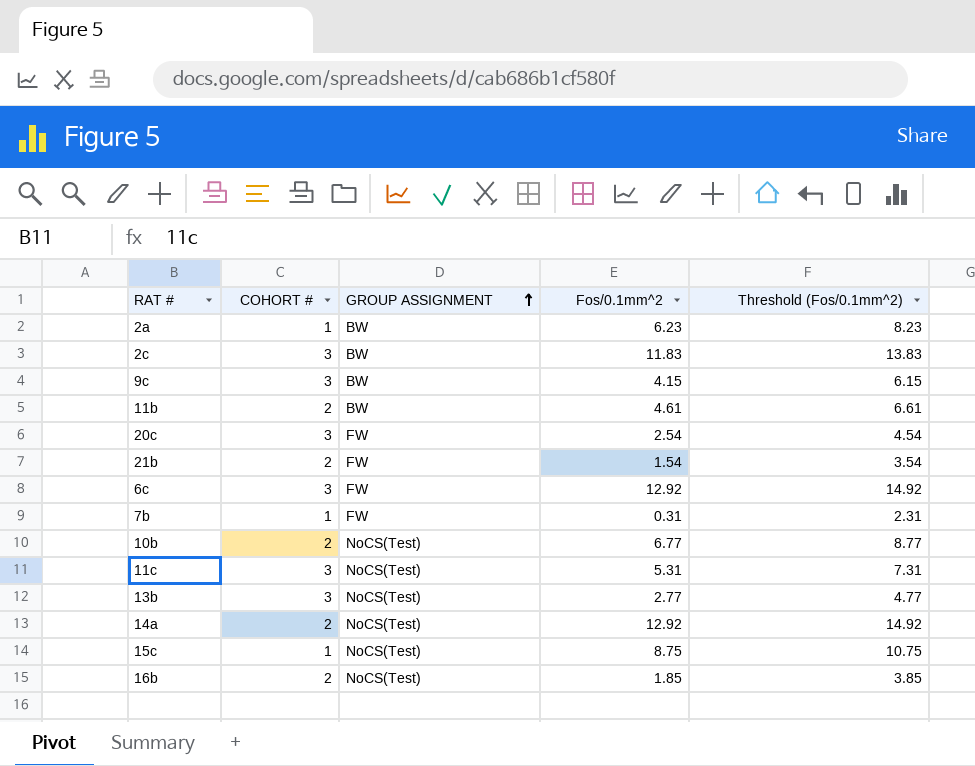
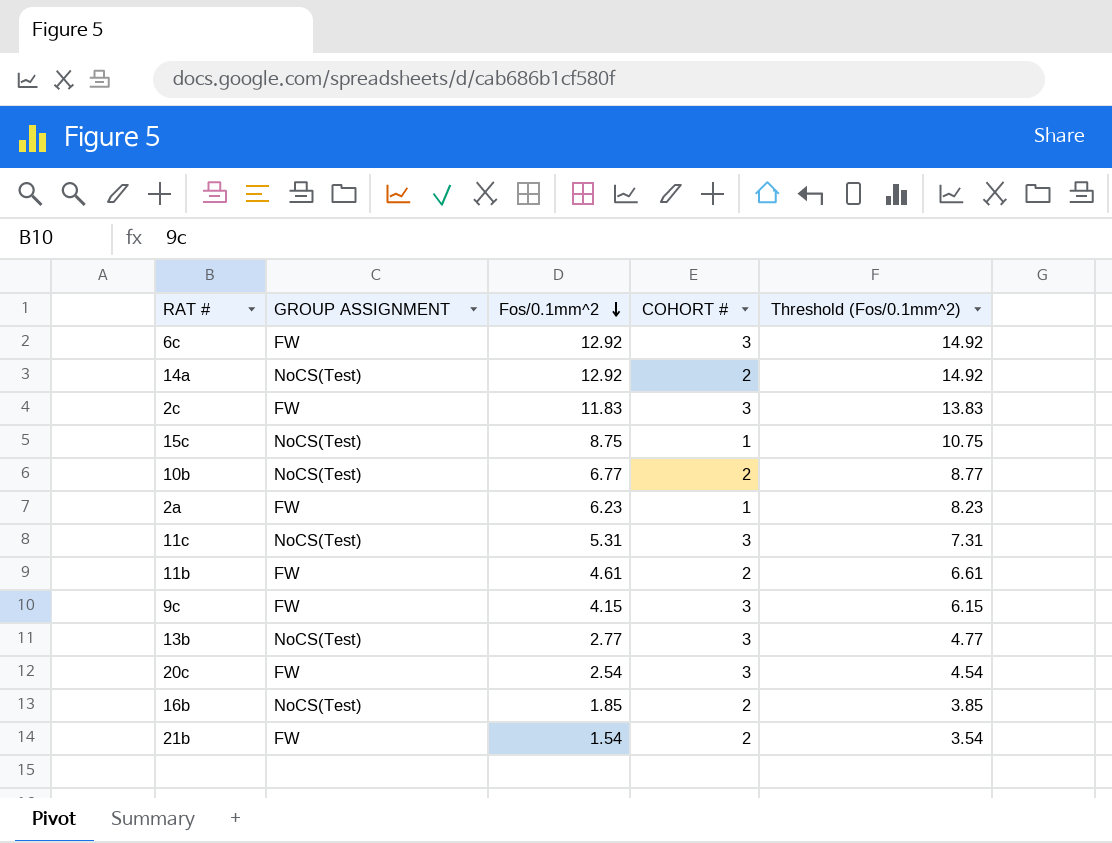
row order: GROUP ASSIGNMENT ascending -> Fos/0.1mm^2 descending
column COHORT # | position: 2 -> 4
row 7b: 1 | FW | 0.31 | 2.31 -> none
2c | GROUP ASSIGNMENT: BW -> FW
2a | GROUP ASSIGNMENT: BW -> FW
11b | GROUP ASSIGNMENT: BW -> FW
9c | GROUP ASSIGNMENT: BW -> FW

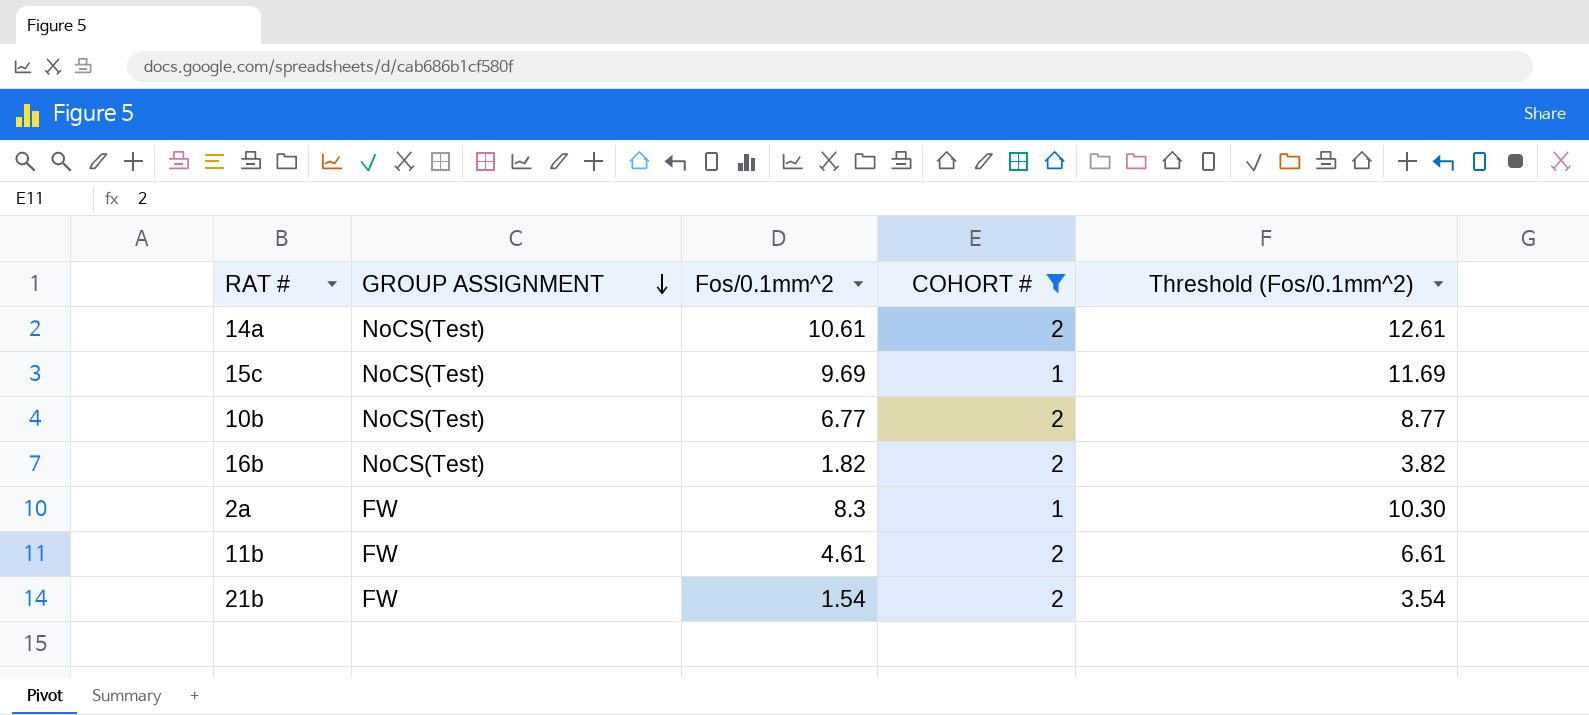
filter: none -> COHORT # != 3
row order: Fos/0.1mm^2 descending -> GROUP ASSIGNMENT descending
14a | Fos/0.1mm^2: 12.92 -> 10.61
14a | Threshold (Fos/0.1mm^2): 14.92 -> 12.61
15c | Fos/0.1mm^2: 8.75 -> 9.69
15c | Threshold (Fos/0.1mm^2): 10.75 -> 11.69
16b | Fos/0.1mm^2: 1.85 -> 1.82
16b | Threshold (Fos/0.1mm^2): 3.85 -> 3.82
2a | Fos/0.1mm^2: 6.23 -> 8.3
2a | Threshold (Fos/0.1mm^2): 8.23 -> 10.30

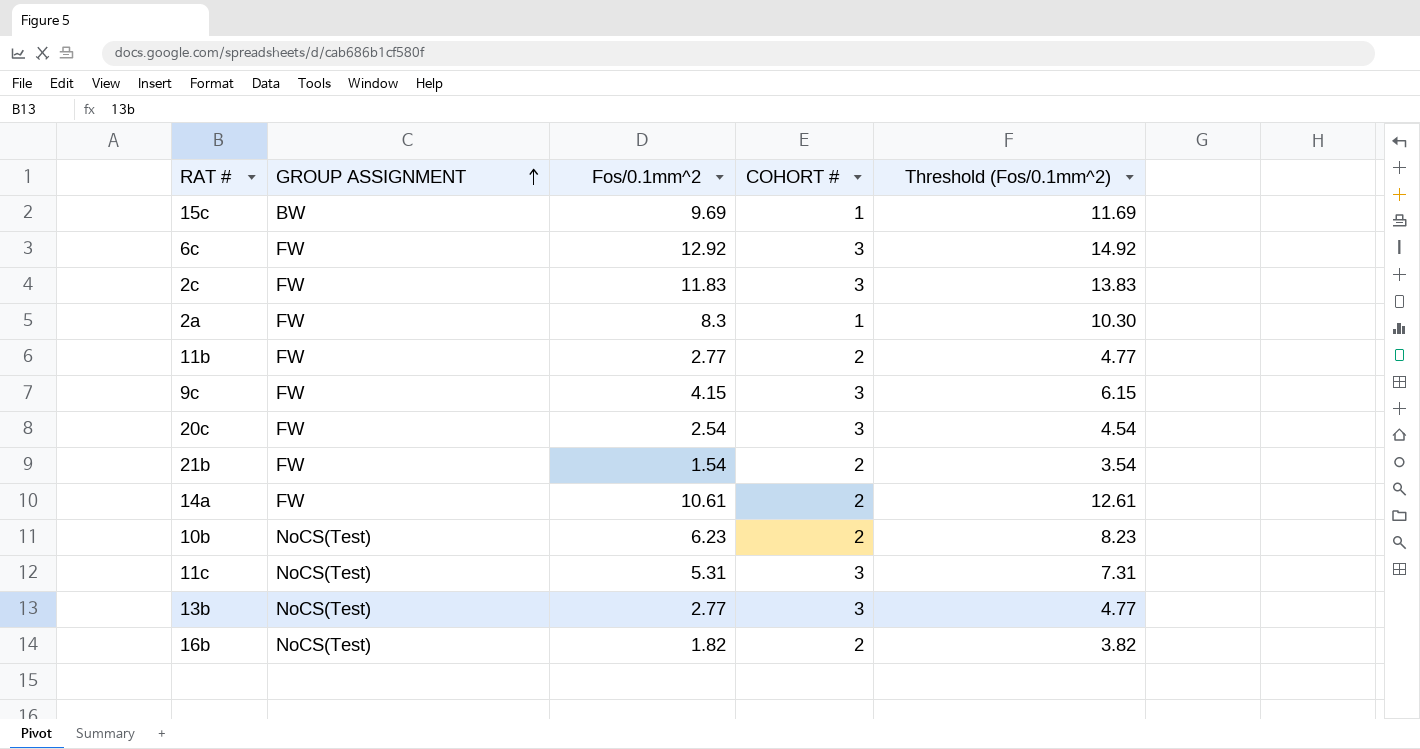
filter: COHORT # != 3 -> none
row order: GROUP ASSIGNMENT descending -> GROUP ASSIGNMENT ascending
15c | GROUP ASSIGNMENT: NoCS(Test) -> BW
11b | Fos/0.1mm^2: 4.61 -> 2.77
11b | Threshold (Fos/0.1mm^2): 6.61 -> 4.77
14a | GROUP ASSIGNMENT: NoCS(Test) -> FW
10b | Fos/0.1mm^2: 6.77 -> 6.23
10b | Threshold (Fos/0.1mm^2): 8.77 -> 8.23

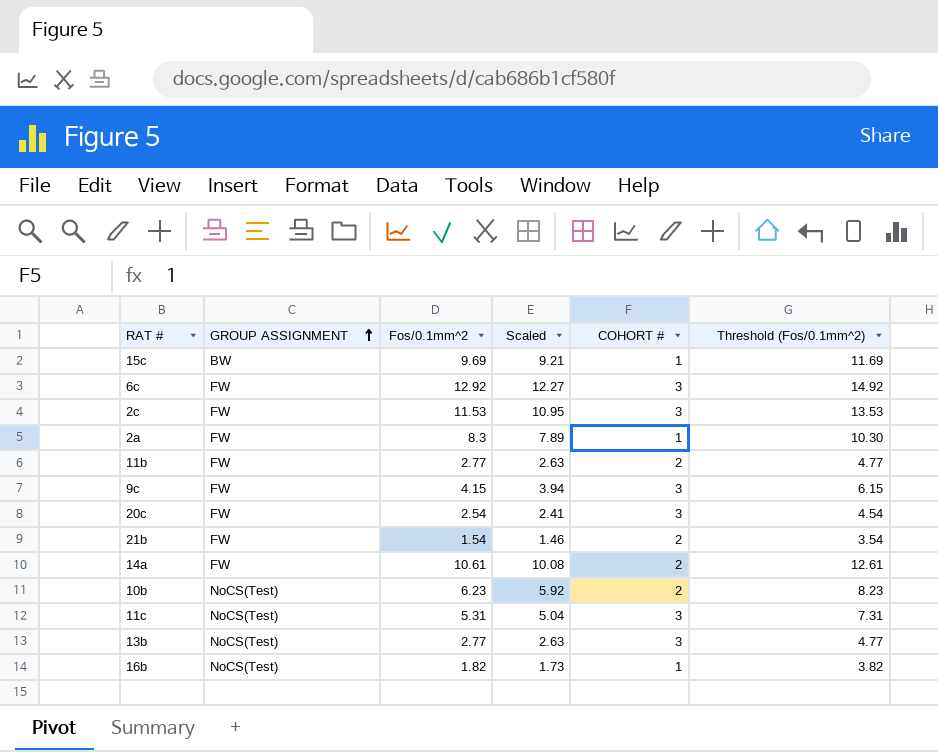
column Scaled | formula: none -> [Fos/0.1mm^2] * 0.95
2c | Fos/0.1mm^2: 11.83 -> 11.53
2c | Threshold (Fos/0.1mm^2): 13.83 -> 13.53
16b | COHORT #: 2 -> 1

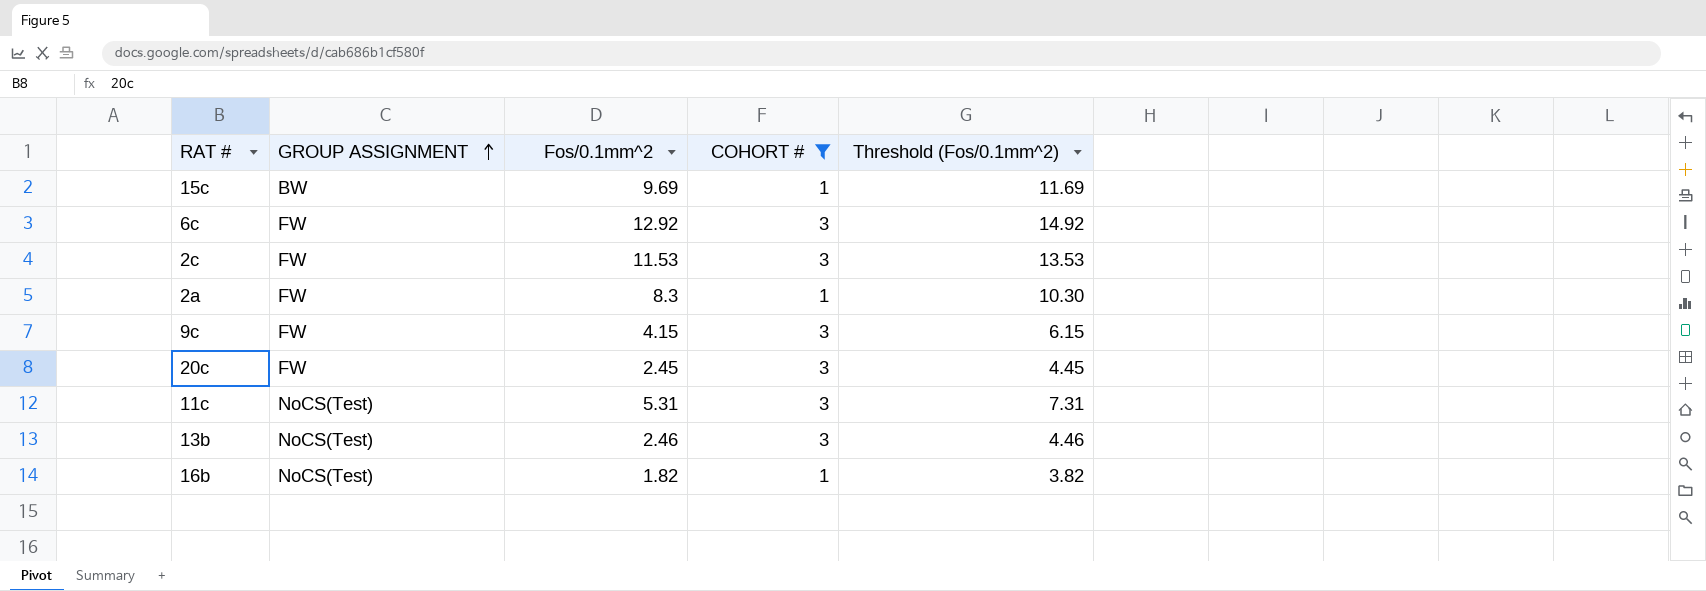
filter: none -> COHORT # != 2
column Scaled | formula: [Fos/0.1mm^2] * 0.95 -> none
20c | Fos/0.1mm^2: 2.54 -> 2.45
20c | Threshold (Fos/0.1mm^2): 4.54 -> 4.45
13b | Fos/0.1mm^2: 2.77 -> 2.46
13b | Threshold (Fos/0.1mm^2): 4.77 -> 4.46

